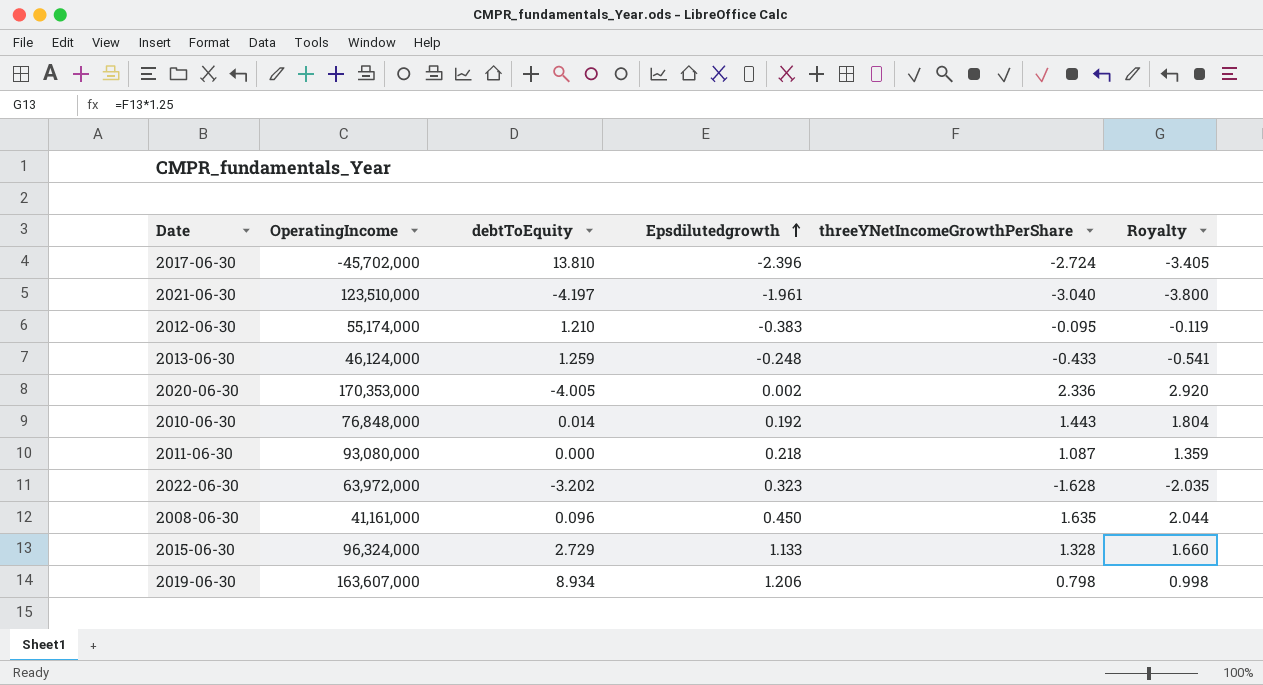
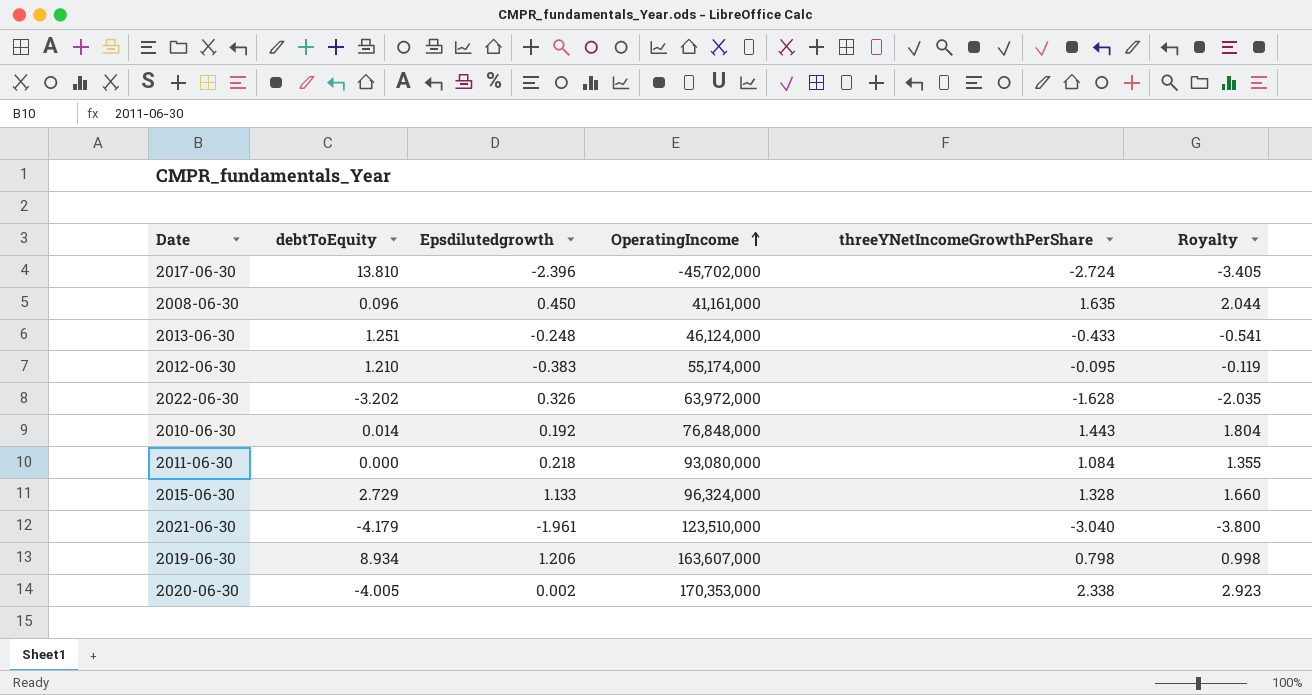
row order: Epsdilutedgrowth ascending -> OperatingIncome ascending
column OperatingIncome | position: 2 -> 4
2013-06-30 | debtToEquity: 1.259 -> 1.251
2022-06-30 | Epsdilutedgrowth: 0.323 -> 0.326
2011-06-30 | threeYNetIncomeGrowthPerShare: 1.087 -> 1.084
2011-06-30 | Royalty: 1.359 -> 1.355
2021-06-30 | debtToEquity: -4.197 -> -4.179
2020-06-30 | threeYNetIncomeGrowthPerShare: 2.336 -> 2.338
2020-06-30 | Royalty: 2.920 -> 2.923

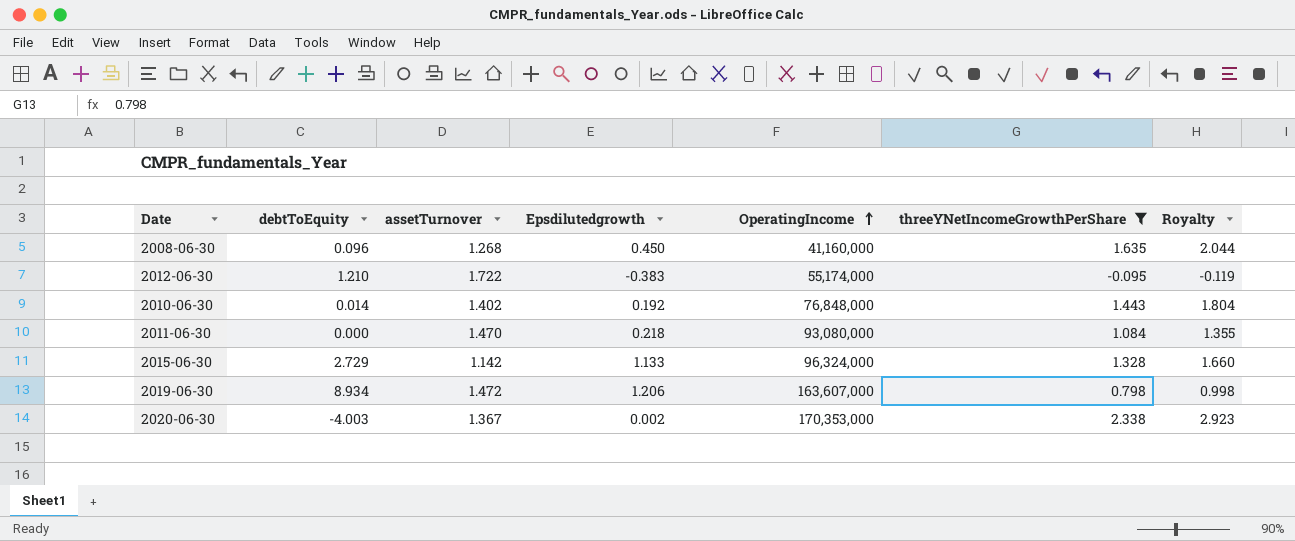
filter: none -> threeYNetIncomeGrowthPerShare >= -0.095
column assetTurnover | position: none -> 3
2008-06-30 | OperatingIncome: 41,161,000 -> 41,160,000
2020-06-30 | debtToEquity: -4.005 -> -4.003

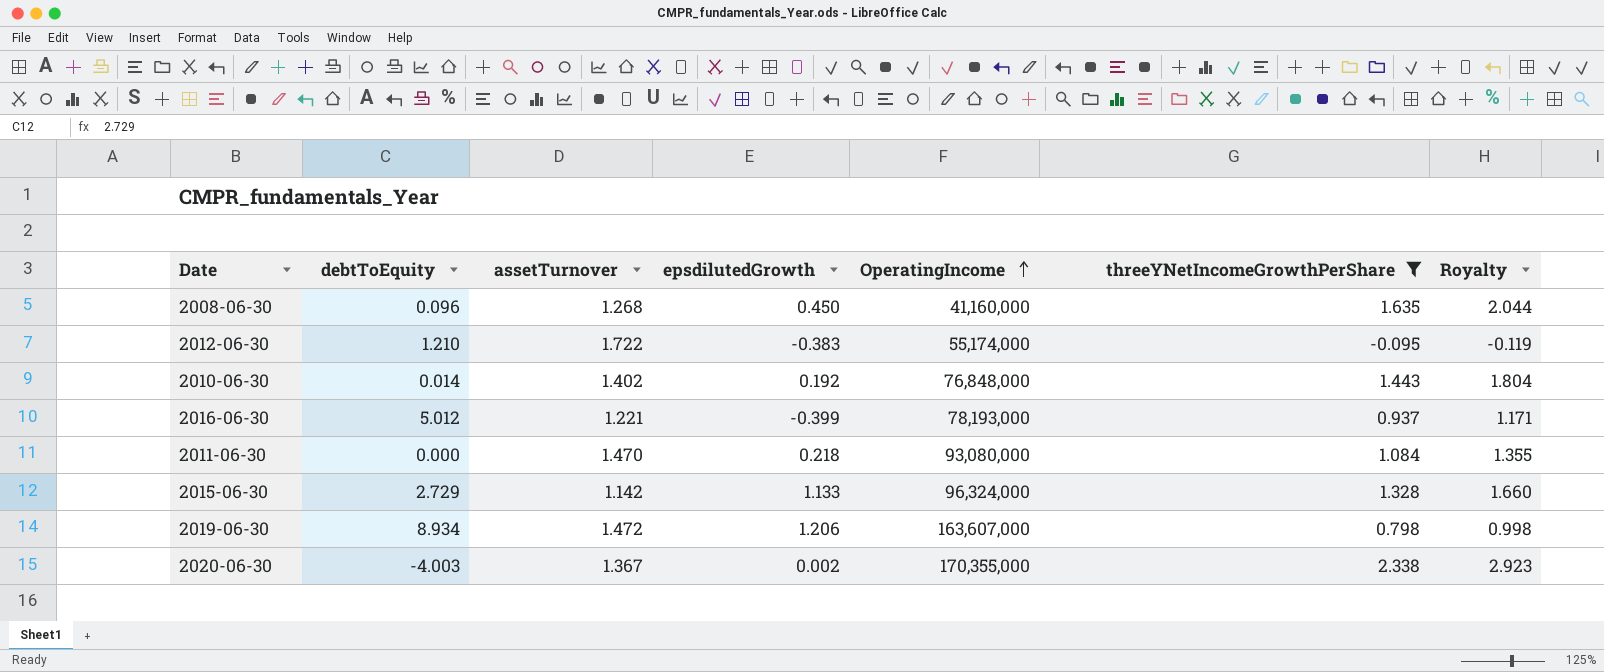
column name: Epsdilutedgrowth -> epsdilutedGrowth
row 2016-06-30: none -> 5.012 | 1.221 | -0.399 | 78,193,000 | 0.937 | 1.171
2020-06-30 | OperatingIncome: 170,353,000 -> 170,355,000

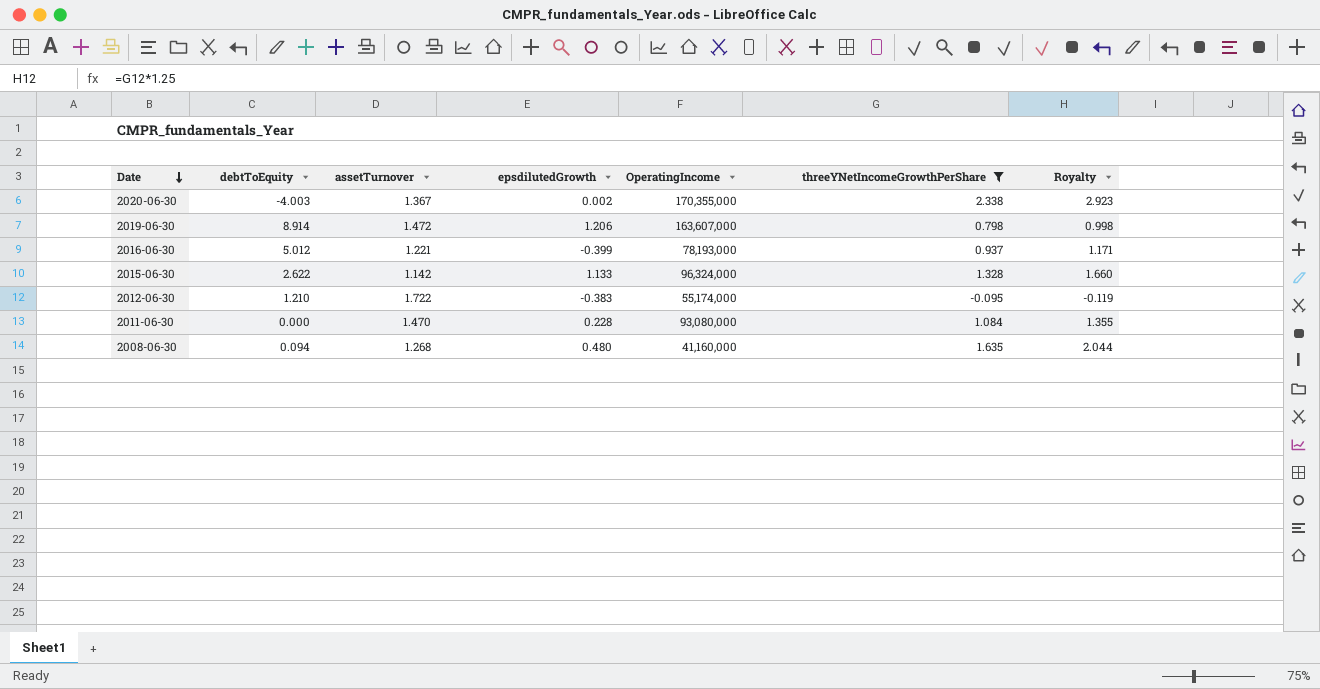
row order: OperatingIncome ascending -> Date descending
row 2010-06-30: 0.014 | 1.402 | 0.192 | 76,848,000 | 1.443 | 1.804 -> none
2019-06-30 | debtToEquity: 8.934 -> 8.914
2015-06-30 | debtToEquity: 2.729 -> 2.622
2011-06-30 | epsdilutedGrowth: 0.218 -> 0.228
2008-06-30 | debtToEquity: 0.096 -> 0.094
2008-06-30 | epsdilutedGrowth: 0.450 -> 0.480

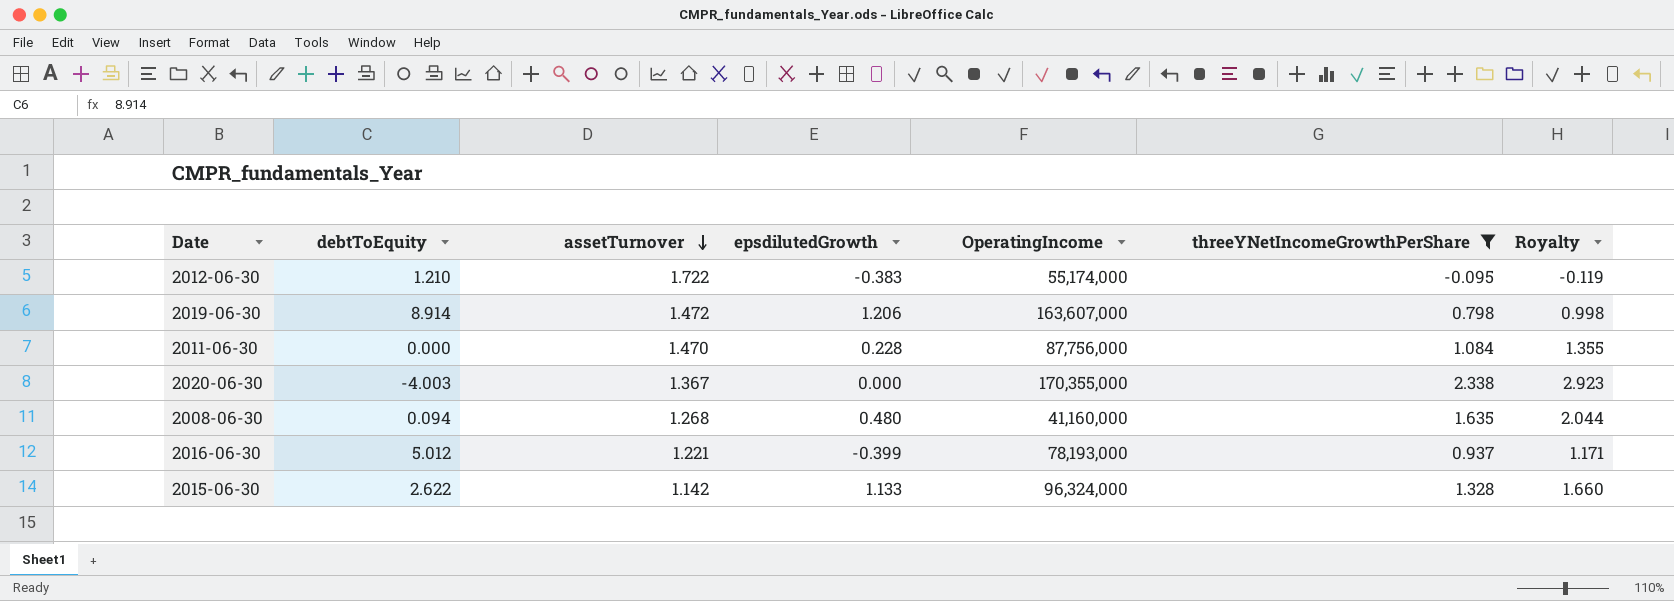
row order: Date descending -> assetTurnover descending
2011-06-30 | OperatingIncome: 93,080,000 -> 87,756,000
2020-06-30 | epsdilutedGrowth: 0.002 -> 0.000

